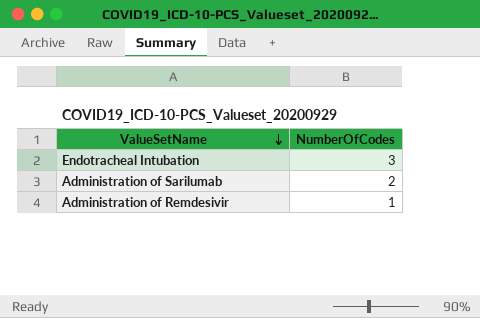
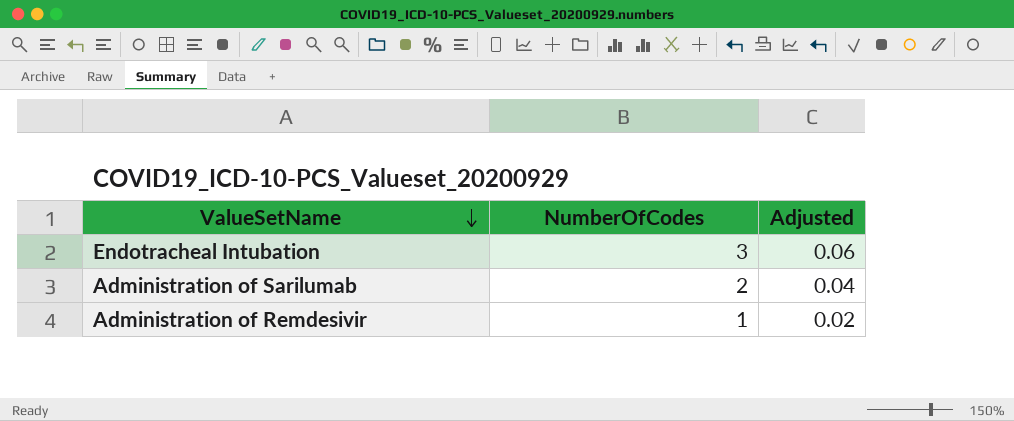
column Adjusted | formula: none -> [NumberOfCodes] * 0.02

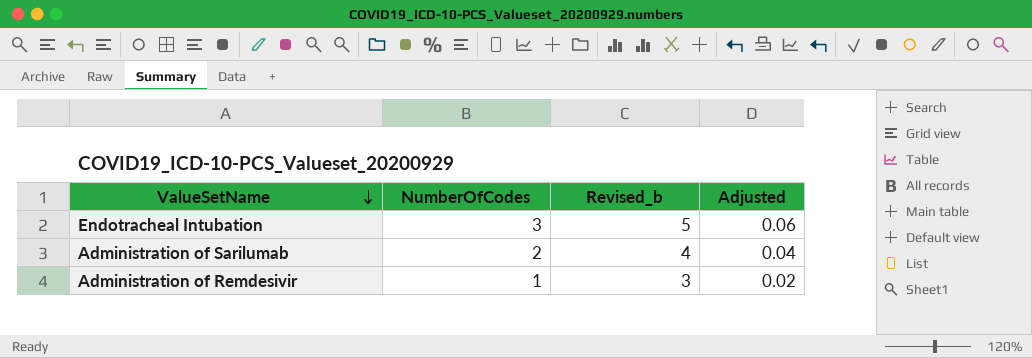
column Revised_b | formula: none -> [NumberOfCodes] + 2

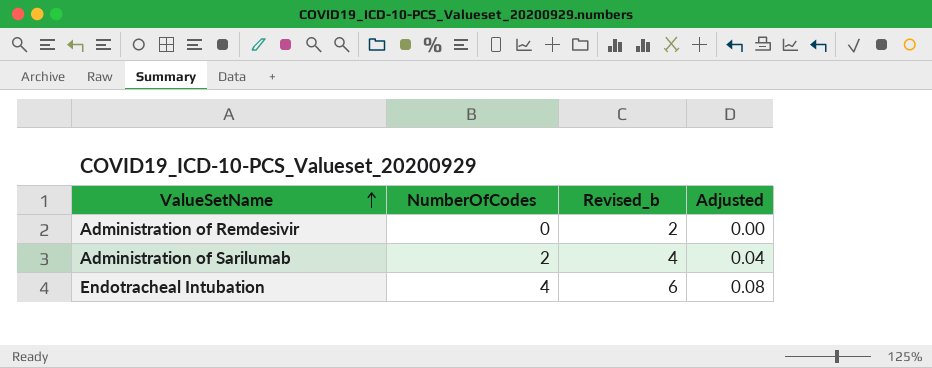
row order: ValueSetName descending -> ValueSetName ascending
Administration of Remdesivir | NumberOfCodes: 1 -> 0
Administration of Remdesivir | Revised_b: 3 -> 2
Administration of Remdesivir | Adjusted: 0.02 -> 0.00
Endotracheal Intubation | NumberOfCodes: 3 -> 4
Endotracheal Intubation | Revised_b: 5 -> 6
Endotracheal Intubation | Adjusted: 0.06 -> 0.08

